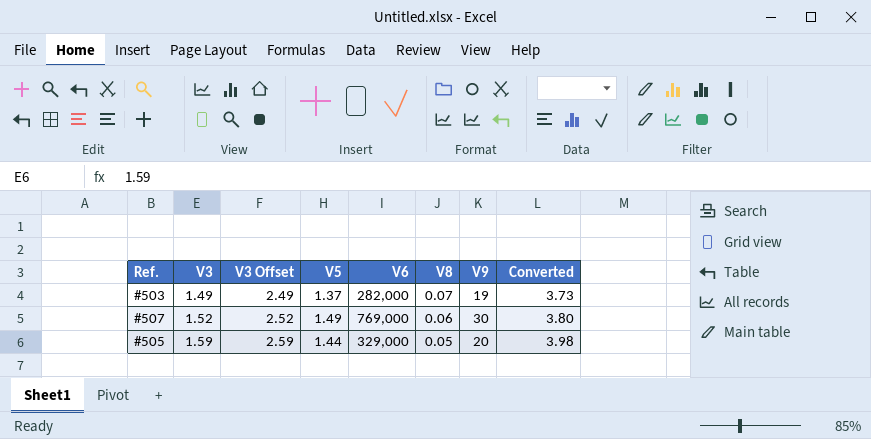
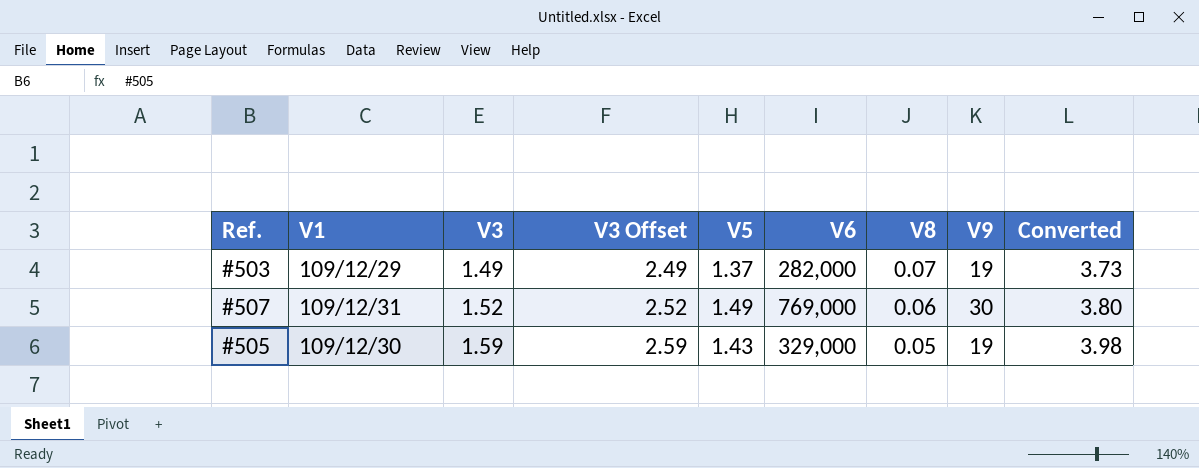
column V1 | position: none -> 2
#505 | V5: 1.44 -> 1.43
#505 | V9: 20 -> 19

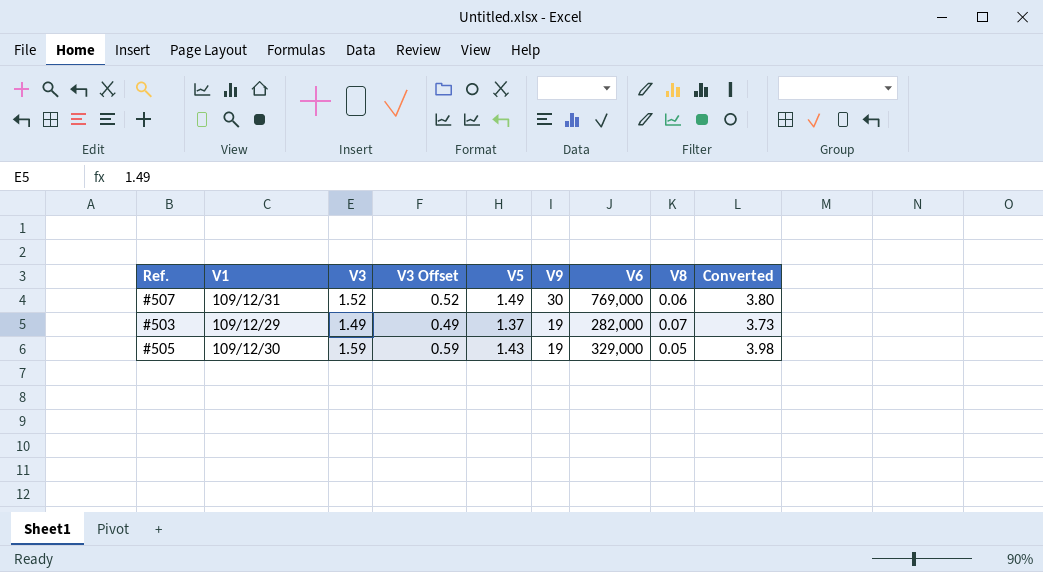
row order: V3 ascending -> V9 descending
column V3 Offset | formula: [V3] + 1 -> [V3] - 1
column V9 | position: 8 -> 6

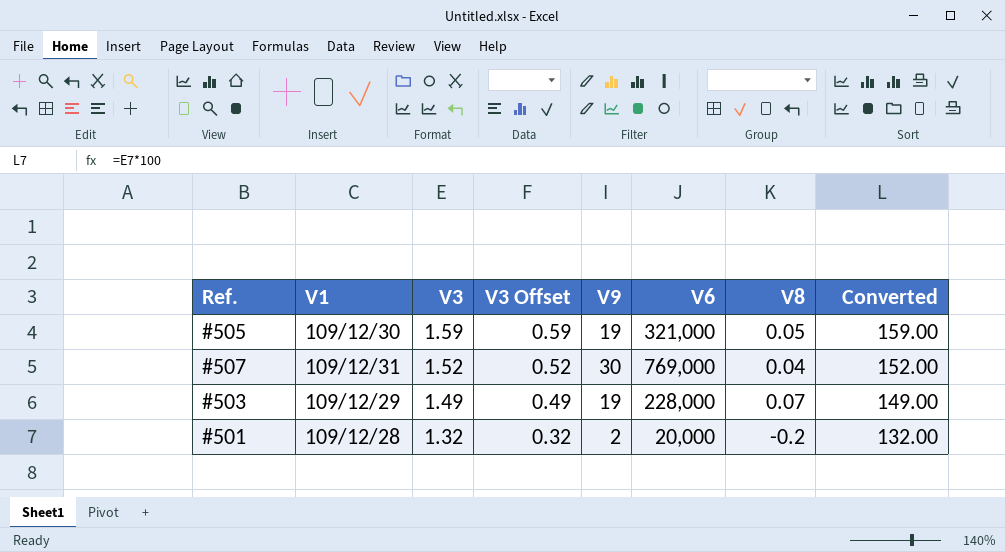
row order: V9 descending -> V3 descending
column V5 | position: 5 -> none
column Converted | formula: [V3] * 2.5 -> [V3] * 100
#505 | V6: 329,000 -> 321,000
#507 | V8: 0.06 -> 0.04
#503 | V6: 282,000 -> 228,000
row #501: none -> 109/12/28 | 1.32 | 0.32 | 2 | 20,000 | -0.2 | 132.00

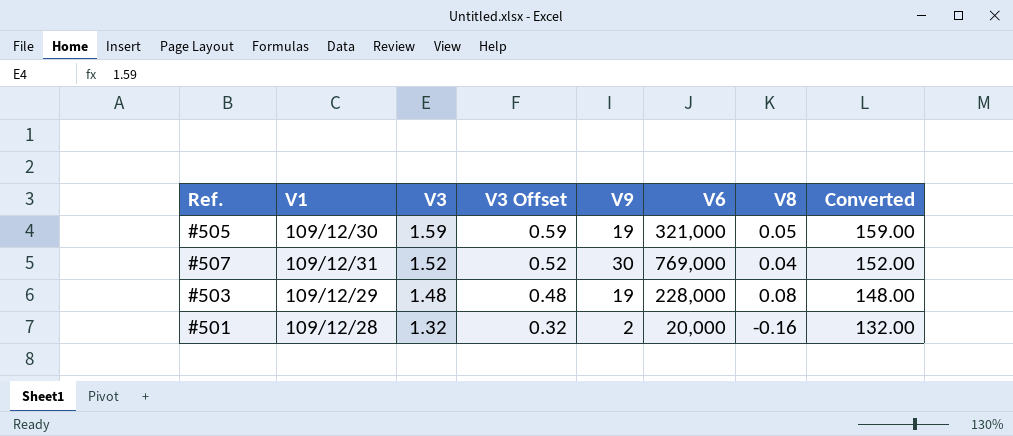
#503 | V3: 1.49 -> 1.48
#503 | V3 Offset: 0.49 -> 0.48
#503 | V8: 0.07 -> 0.08
#503 | Converted: 149.00 -> 148.00
#501 | V8: -0.2 -> -0.16

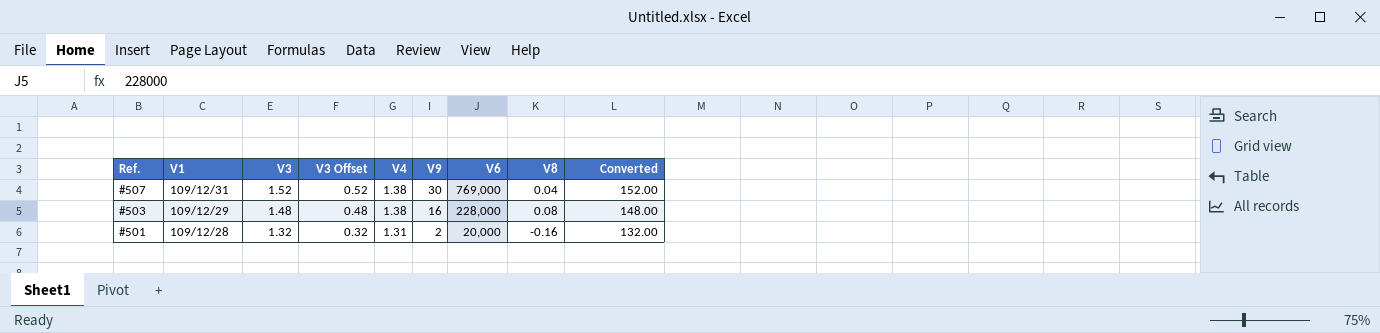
column V4 | position: none -> 5
row #505: 109/12/30 | 1.59 | 0.59 | 19 | 321,000 | 0.05 | 159.00 -> none
#503 | V9: 19 -> 16

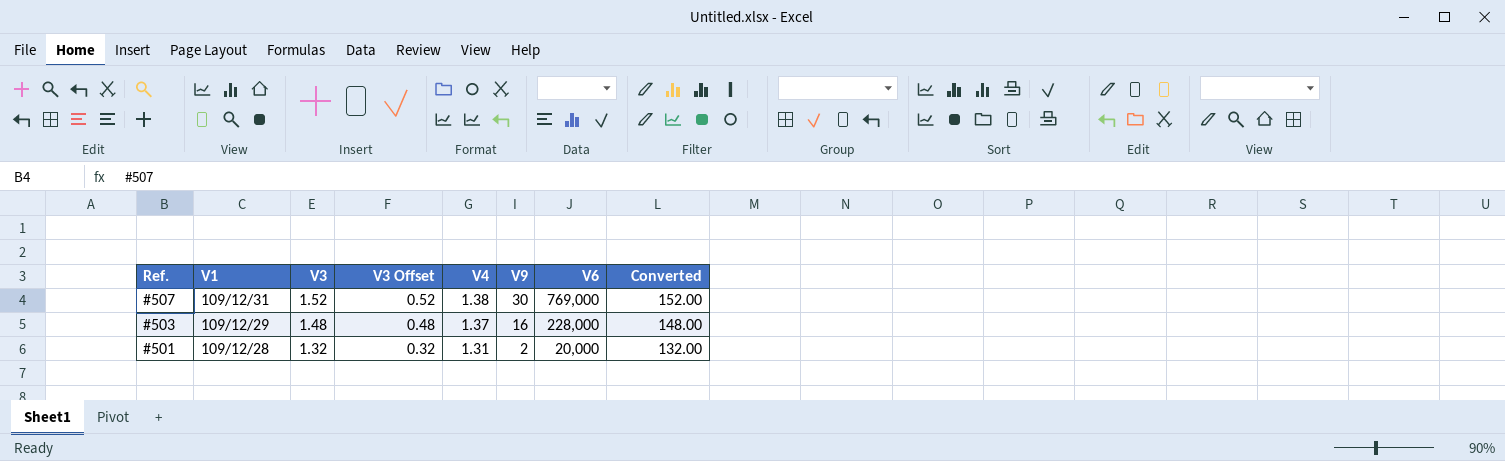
column V8 | position: 8 -> none
#503 | V4: 1.38 -> 1.37

